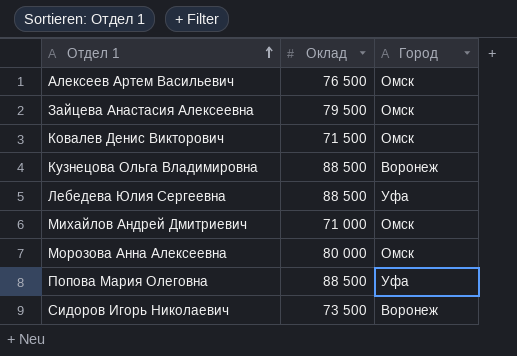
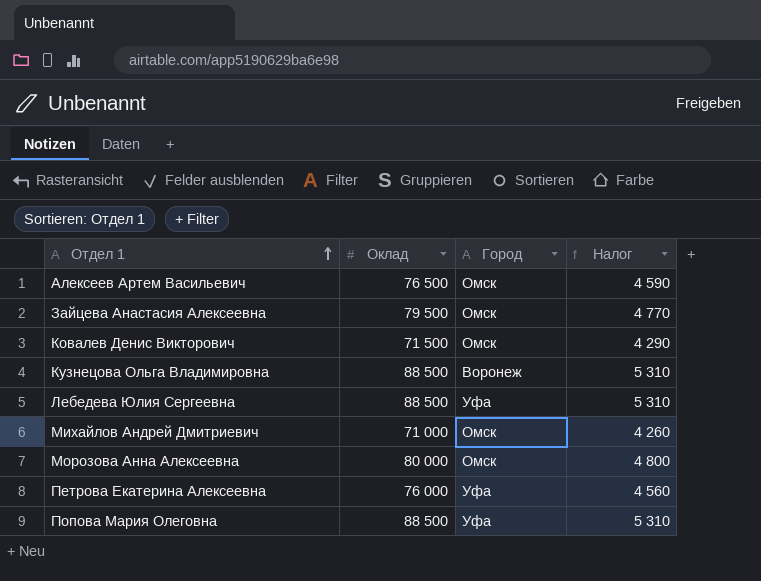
column Налог | formula: none -> [Оклад] * 0,06
row Сидоров Игорь Николаевич: 73 500 | Воронеж -> none
row Петрова Екатерина Алексеевна: none -> 76 000 | Уфа | 4 560

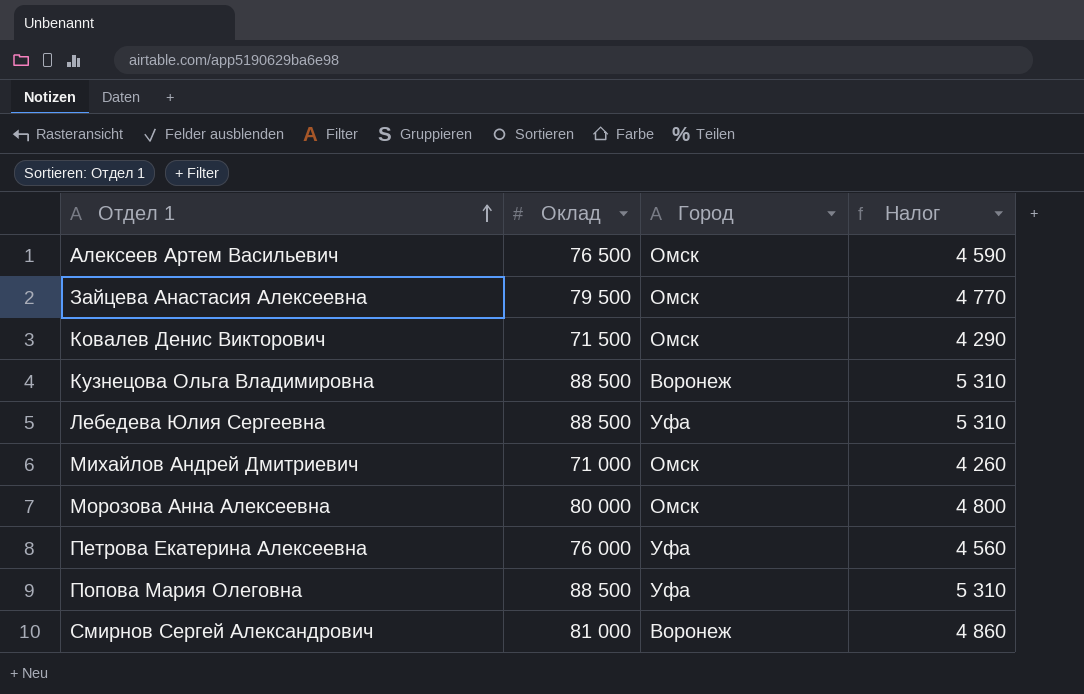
row Смирнов Сергей Александрович: none -> 81 000 | Воронеж | 4 860

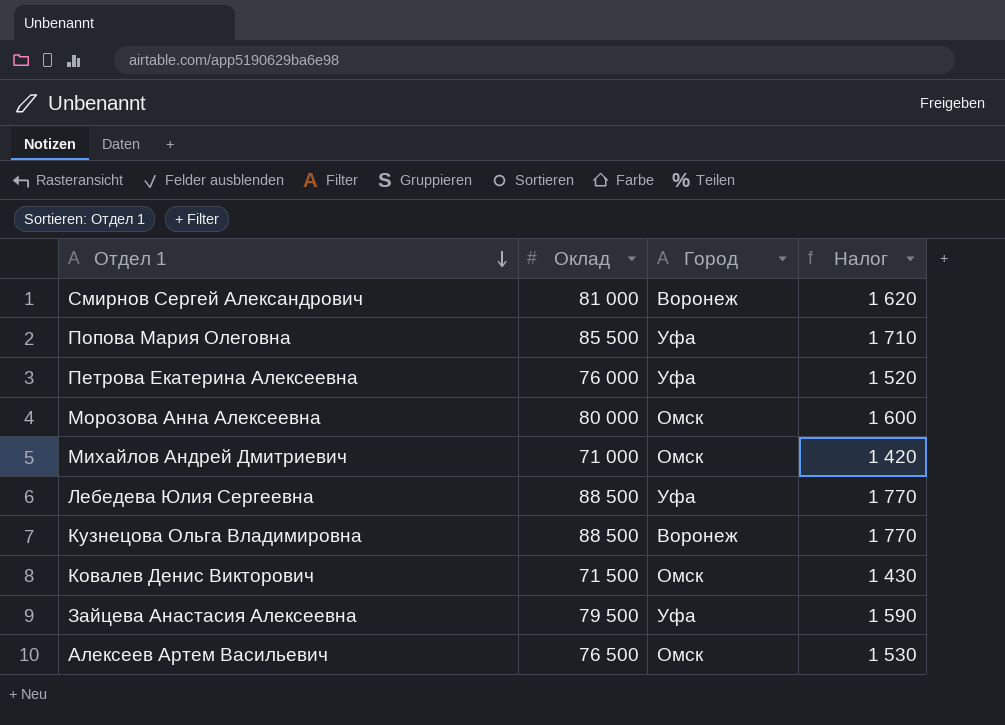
row order: Отдел 1 ascending -> Отдел 1 descending
column Налог | formula: [Оклад] * 0,06 -> [Оклад] * 0,02
Попова Мария Олеговна | Оклад: 88 500 -> 85 500
Зайцева Анастасия Алексеевна | Город: Омск -> Уфа

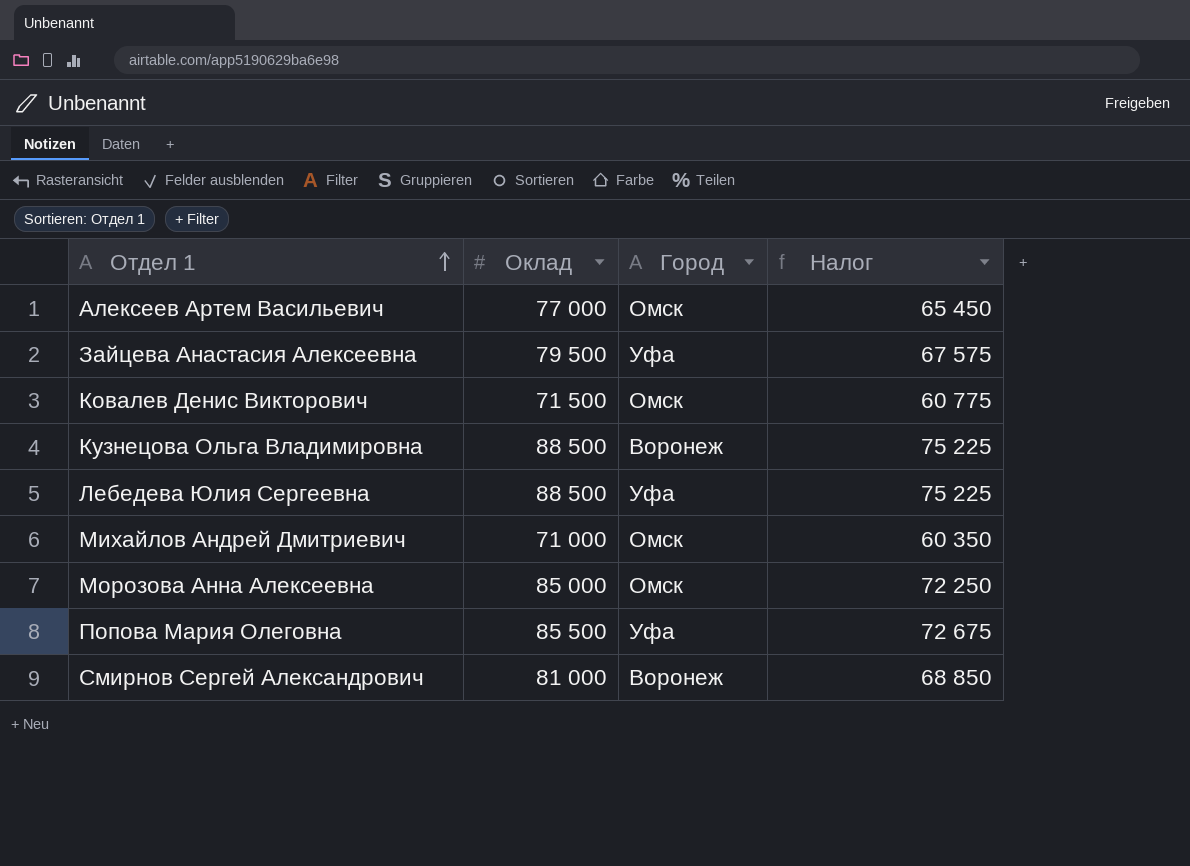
row order: Отдел 1 descending -> Отдел 1 ascending
column Налог | formula: [Оклад] * 0,02 -> [Оклад] * 0,85
row Петрова Екатерина Алексеевна: 76 000 | Уфа | 1 520 -> none
Алексеев Артем Васильевич | Оклад: 76 500 -> 77 000
Морозова Анна Алексеевна | Оклад: 80 000 -> 85 000

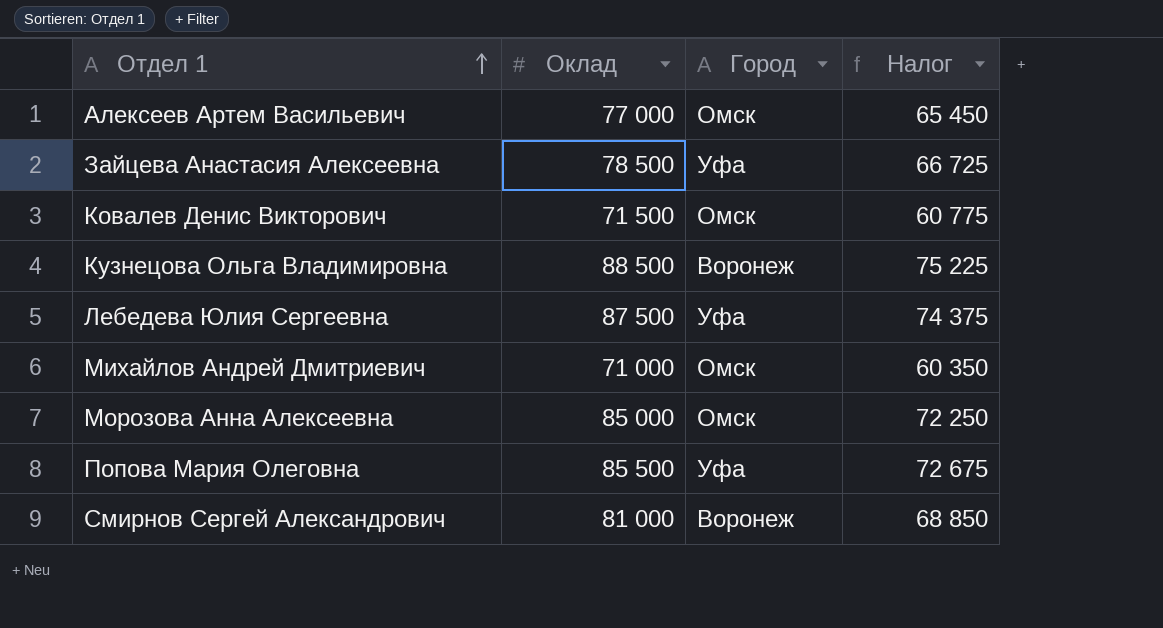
Зайцева Анастасия Алексеевна | Оклад: 79 500 -> 78 500
Зайцева Анастасия Алексеевна | Налог: 67 575 -> 66 725
Лебедева Юлия Сергеевна | Оклад: 88 500 -> 87 500
Лебедева Юлия Сергеевна | Налог: 75 225 -> 74 375

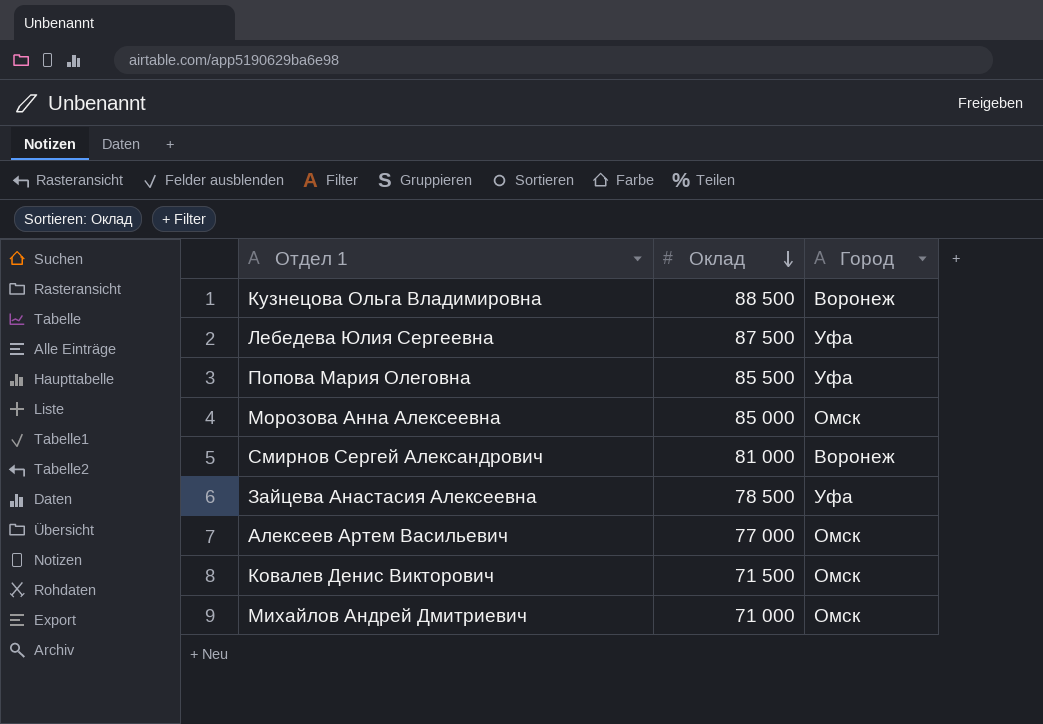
row order: Отдел 1 ascending -> Оклад descending
column Налог | formula: [Оклад] * 0,85 -> none

